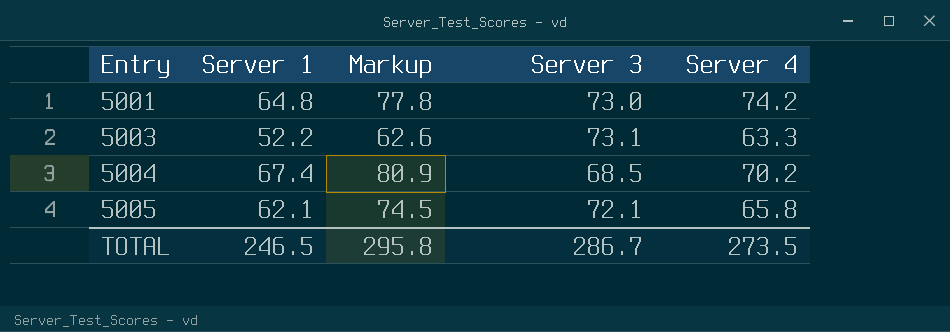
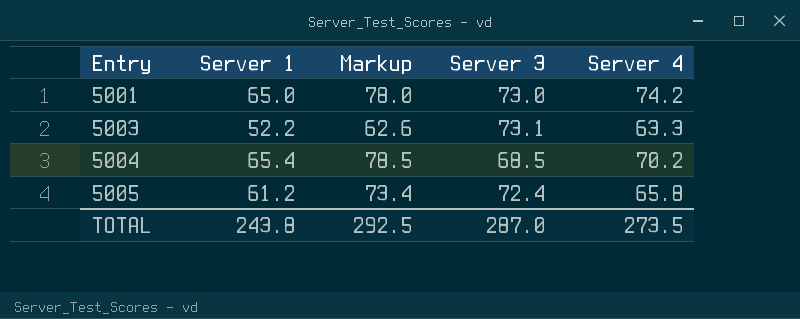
5001 | Server 1: 64.8 -> 65.0
5001 | Markup: 77.8 -> 78.0
5004 | Server 1: 67.4 -> 65.4
5004 | Markup: 80.9 -> 78.5
5005 | Server 1: 62.1 -> 61.2
5005 | Markup: 74.5 -> 73.4
5005 | Server 3: 72.1 -> 72.4
TOTAL | Server 1: 246.5 -> 243.8
TOTAL | Markup: 295.8 -> 292.5
TOTAL | Server 3: 286.7 -> 287.0

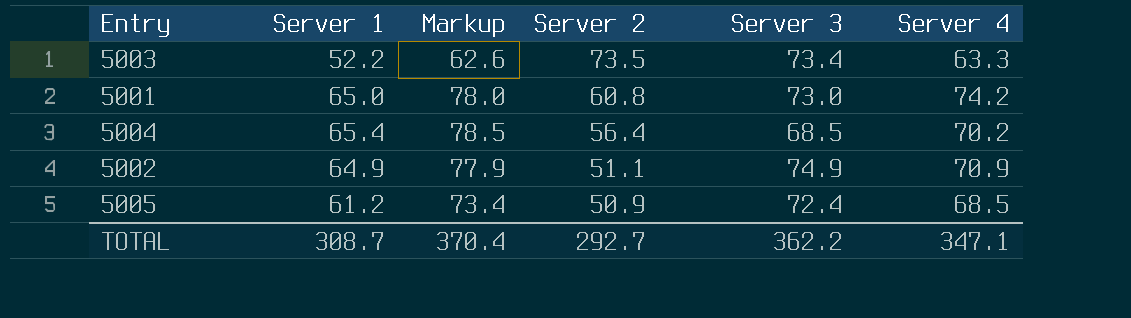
row order: Entry ascending -> Server 2 descending
column Server 2 | position: none -> 4
5003 | Server 3: 73.1 -> 73.4
row 5002: none -> 64.9 | 77.9 | 51.1 | 74.9 | 70.9
5005 | Server 4: 65.8 -> 68.5
TOTAL | Server 1: 243.8 -> 308.7
TOTAL | Markup: 292.5 -> 370.4
TOTAL | Server 3: 287.0 -> 362.2
TOTAL | Server 4: 273.5 -> 347.1

